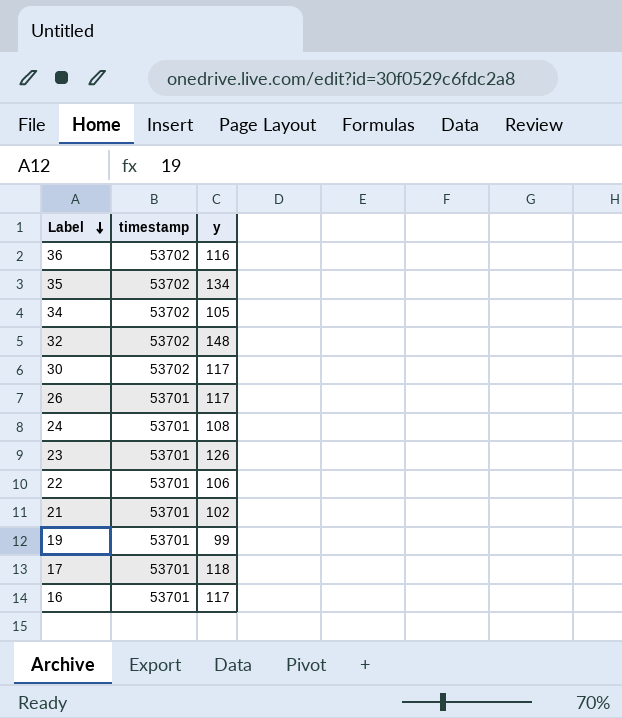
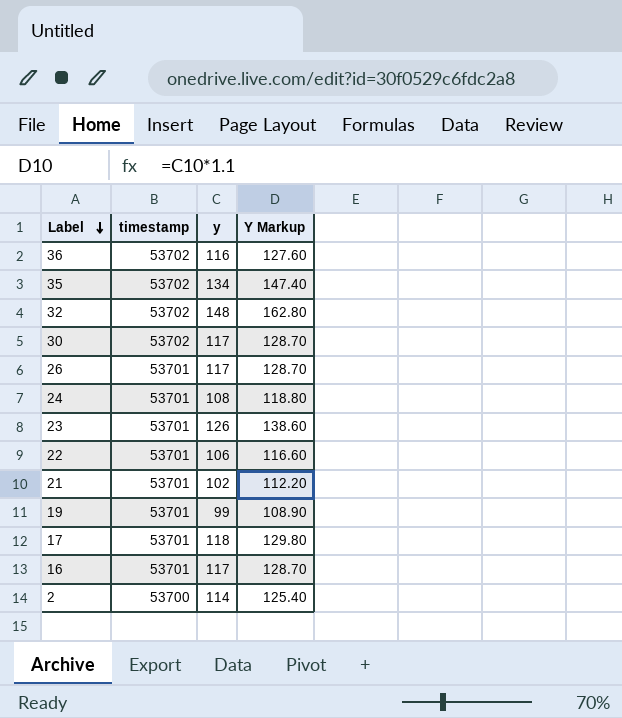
column Y Markup | formula: none -> [y] * 1.1
row 34: 53702 | 105 -> none
row 2: none -> 53700 | 114 | 125.40

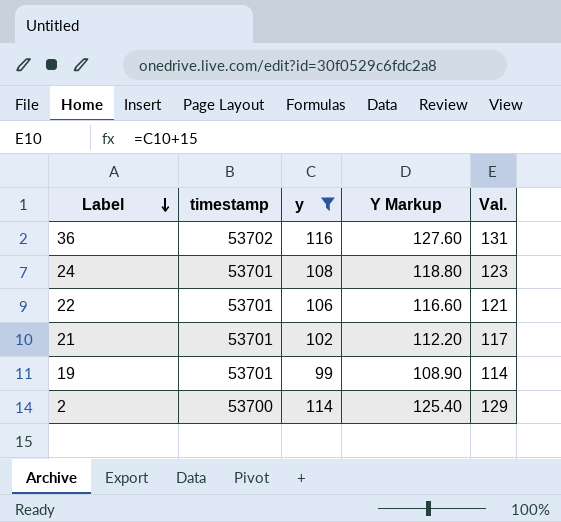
filter: none -> y <= 116
column Val. | formula: none -> [y] + 15

